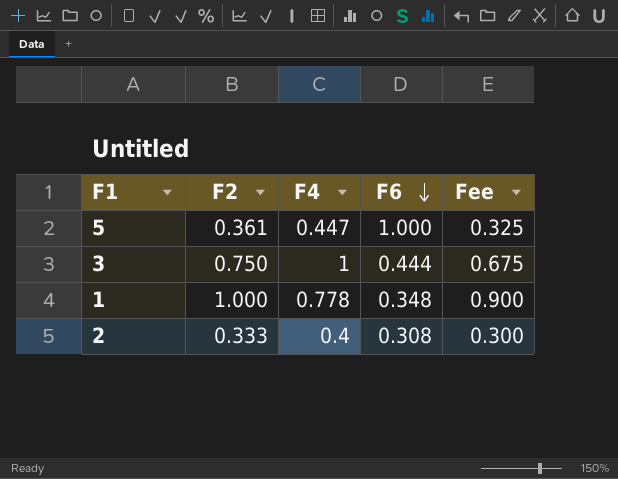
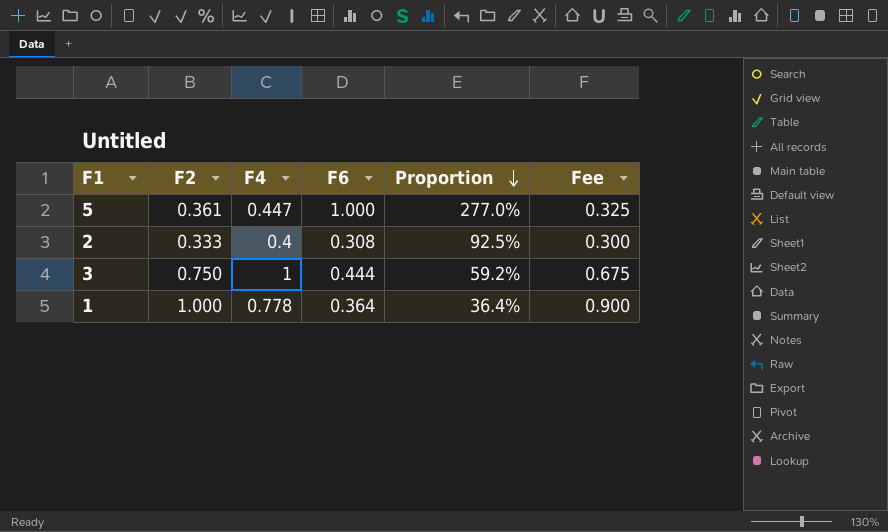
row order: F6 descending -> Proportion descending
column Proportion | formula: none -> [F6] / [F2]
1 | F6: 0.348 -> 0.364

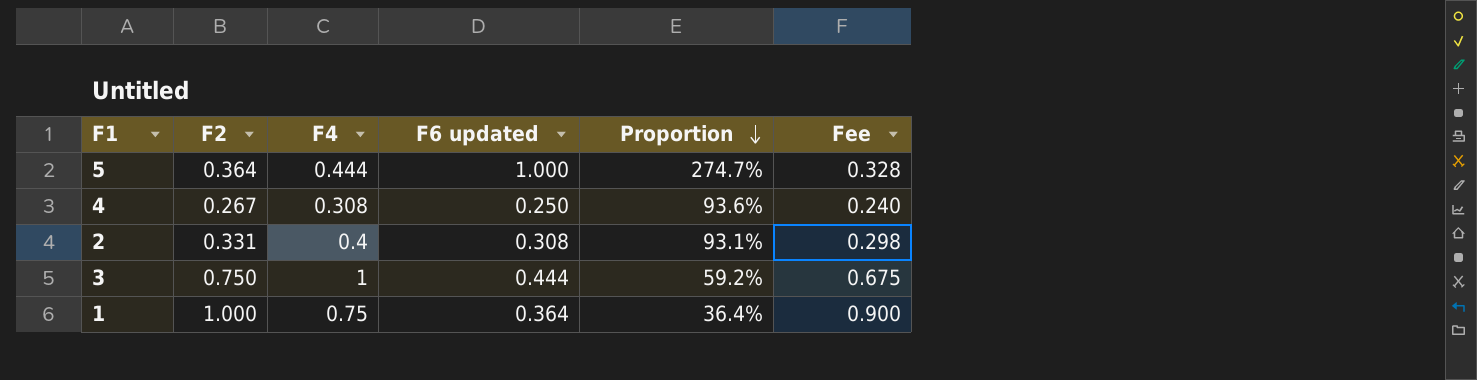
column name: F6 -> F6 updated
5 | F2: 0.361 -> 0.364
5 | F4: 0.447 -> 0.444
5 | Proportion: 277.0% -> 274.7%
5 | Fee: 0.325 -> 0.328
row 4: none -> 0.267 | 0.308 | 0.250 | 93.6% | 0.240
2 | F2: 0.333 -> 0.331
2 | Proportion: 92.5% -> 93.1%
2 | Fee: 0.300 -> 0.298
1 | F4: 0.778 -> 0.75

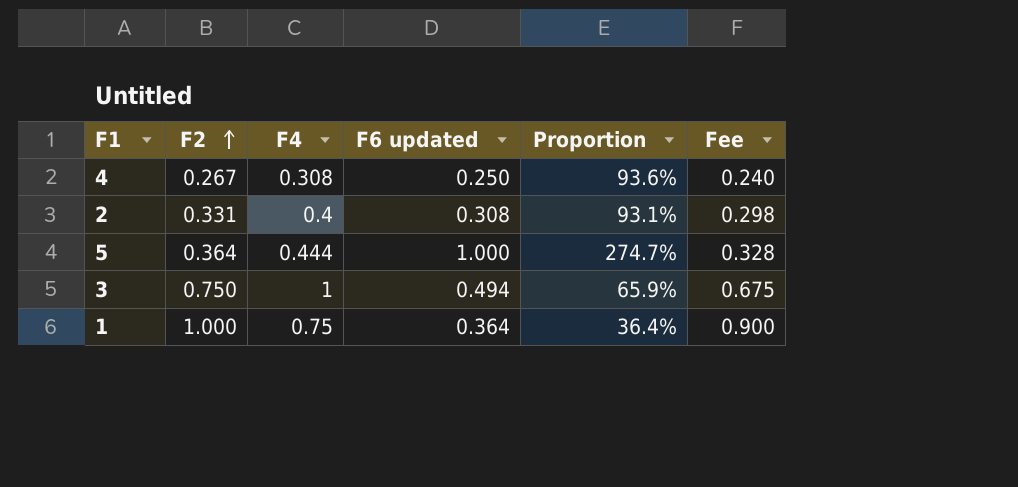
row order: Proportion descending -> F2 ascending
3 | F6 updated: 0.444 -> 0.494
3 | Proportion: 59.2% -> 65.9%

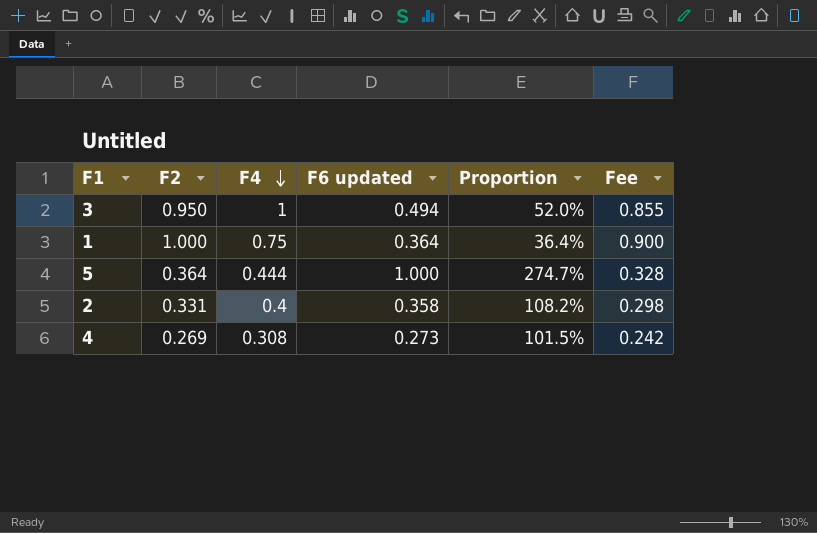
row order: F2 ascending -> F4 descending
3 | F2: 0.750 -> 0.950
3 | Proportion: 65.9% -> 52.0%
3 | Fee: 0.675 -> 0.855
2 | F6 updated: 0.308 -> 0.358
2 | Proportion: 93.1% -> 108.2%
4 | F2: 0.267 -> 0.269
4 | F6 updated: 0.250 -> 0.273
4 | Proportion: 93.6% -> 101.5%
4 | Fee: 0.240 -> 0.242

